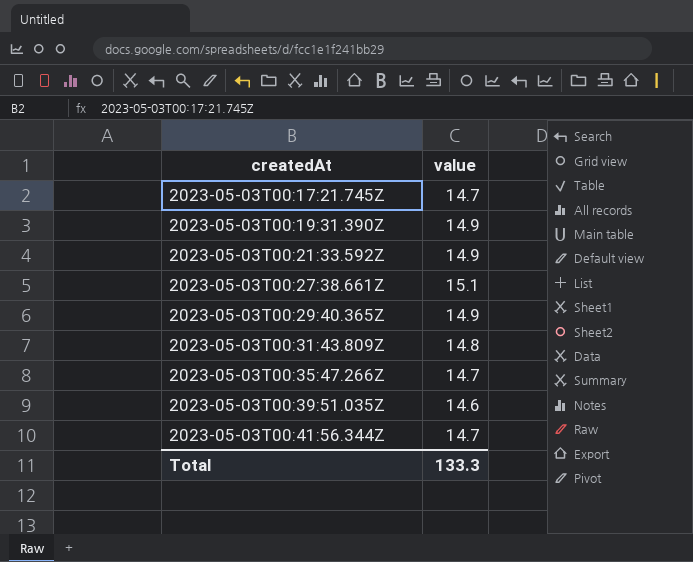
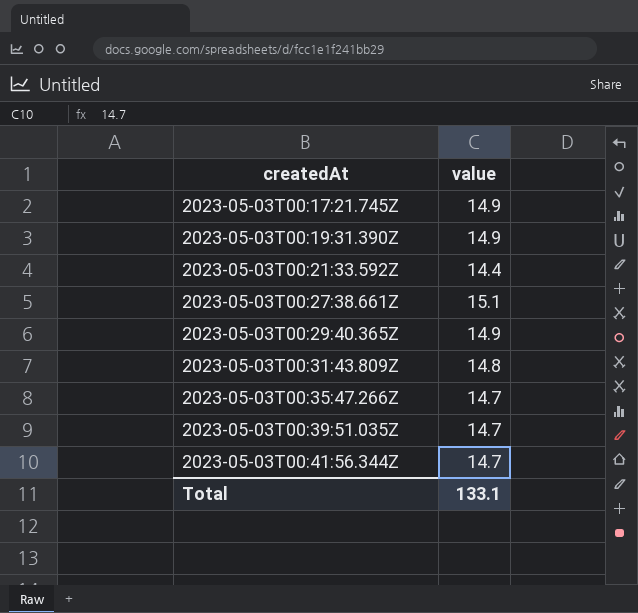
2023-05-03T00:17:21.745Z | value: 14.7 -> 14.9
2023-05-03T00:21:33.592Z | value: 14.9 -> 14.4
2023-05-03T00:39:51.035Z | value: 14.6 -> 14.7
Total | value: 133.3 -> 133.1

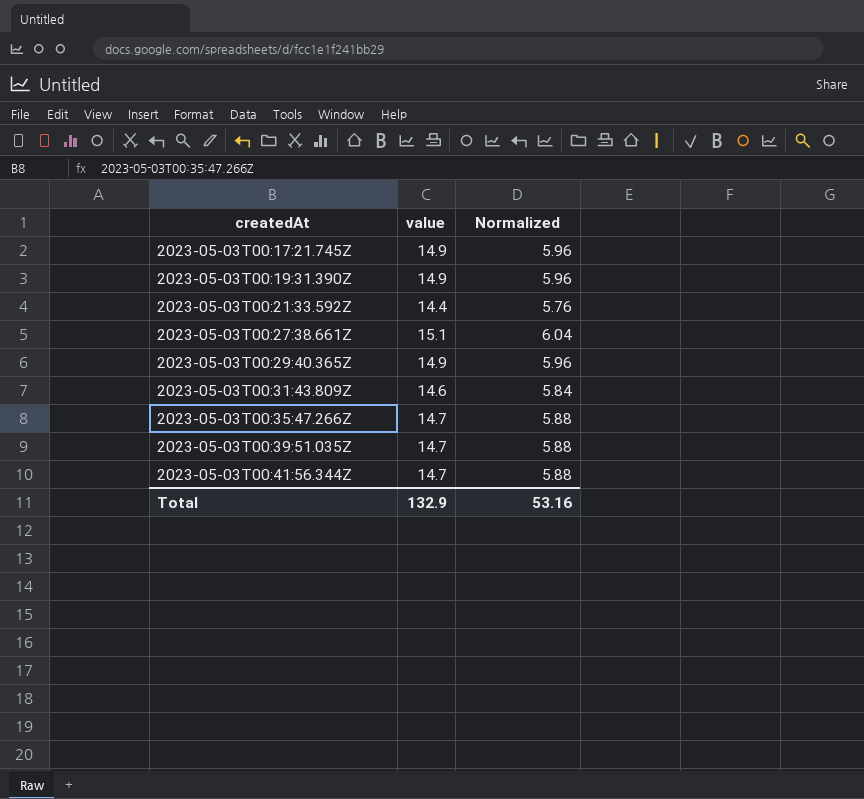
column Normalized | formula: none -> [value] * 0.4
2023-05-03T00:31:43.809Z | value: 14.8 -> 14.6
Total | value: 133.1 -> 132.9

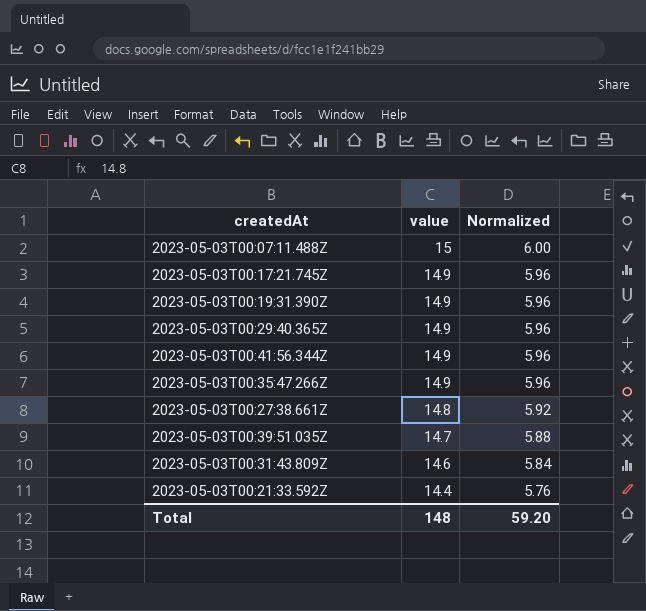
row order: createdAt ascending -> value descending
row 2023-05-03T00:07:11.488Z: none -> 15 | 6.00
2023-05-03T00:41:56.344Z | value: 14.7 -> 14.9
2023-05-03T00:41:56.344Z | Normalized: 5.88 -> 5.96
2023-05-03T00:35:47.266Z | value: 14.7 -> 14.9
2023-05-03T00:35:47.266Z | Normalized: 5.88 -> 5.96
2023-05-03T00:27:38.661Z | value: 15.1 -> 14.8
2023-05-03T00:27:38.661Z | Normalized: 6.04 -> 5.92
Total | value: 132.9 -> 148
Total | Normalized: 53.16 -> 59.20

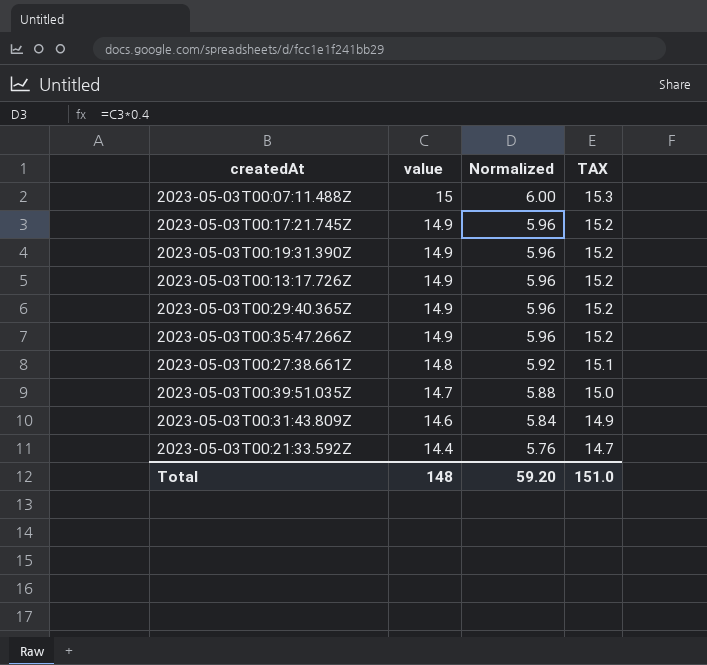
column TAX | formula: none -> [value] * 1.02
row 2023-05-03T00:41:56.344Z: 14.9 | 5.96 -> none
row 2023-05-03T00:13:17.726Z: none -> 14.9 | 5.96 | 15.2

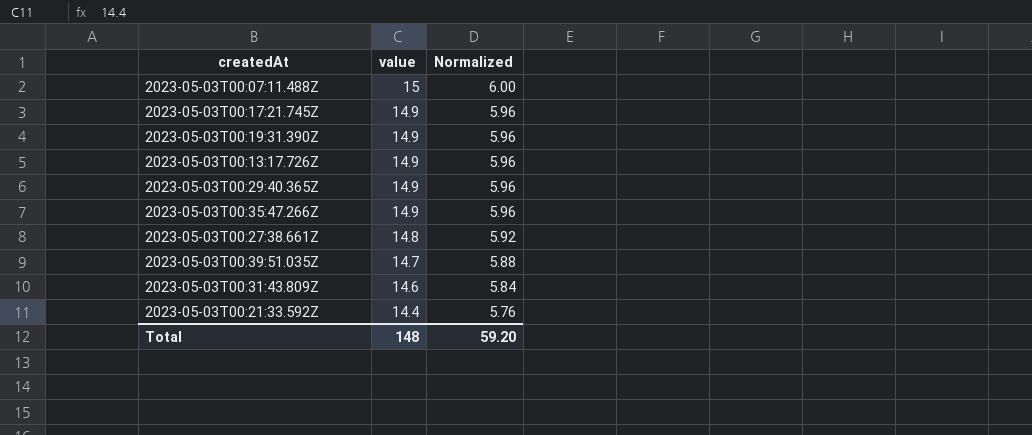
column TAX | formula: [value] * 1.02 -> none

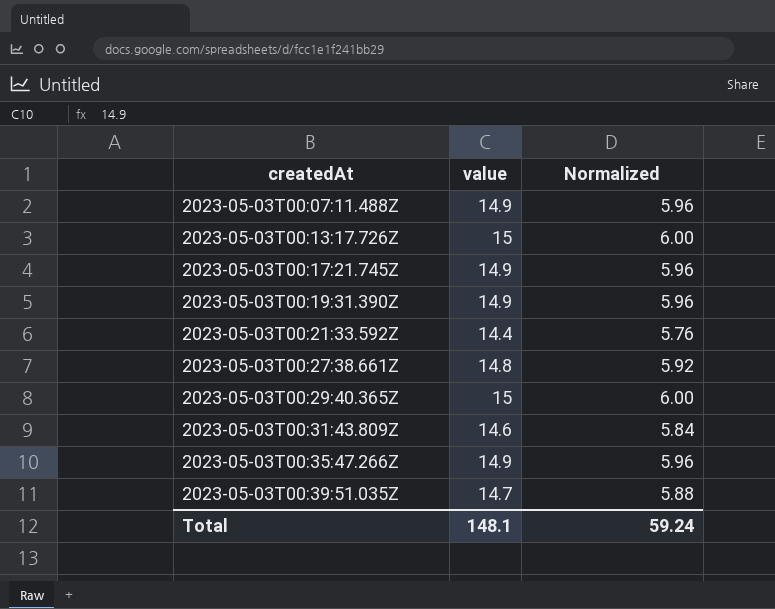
row order: value descending -> createdAt ascending
2023-05-03T00:07:11.488Z | value: 15 -> 14.9
2023-05-03T00:07:11.488Z | Normalized: 6.00 -> 5.96
2023-05-03T00:13:17.726Z | value: 14.9 -> 15
2023-05-03T00:13:17.726Z | Normalized: 5.96 -> 6.00
2023-05-03T00:29:40.365Z | value: 14.9 -> 15
2023-05-03T00:29:40.365Z | Normalized: 5.96 -> 6.00
Total | value: 148 -> 148.1
Total | Normalized: 59.20 -> 59.24

